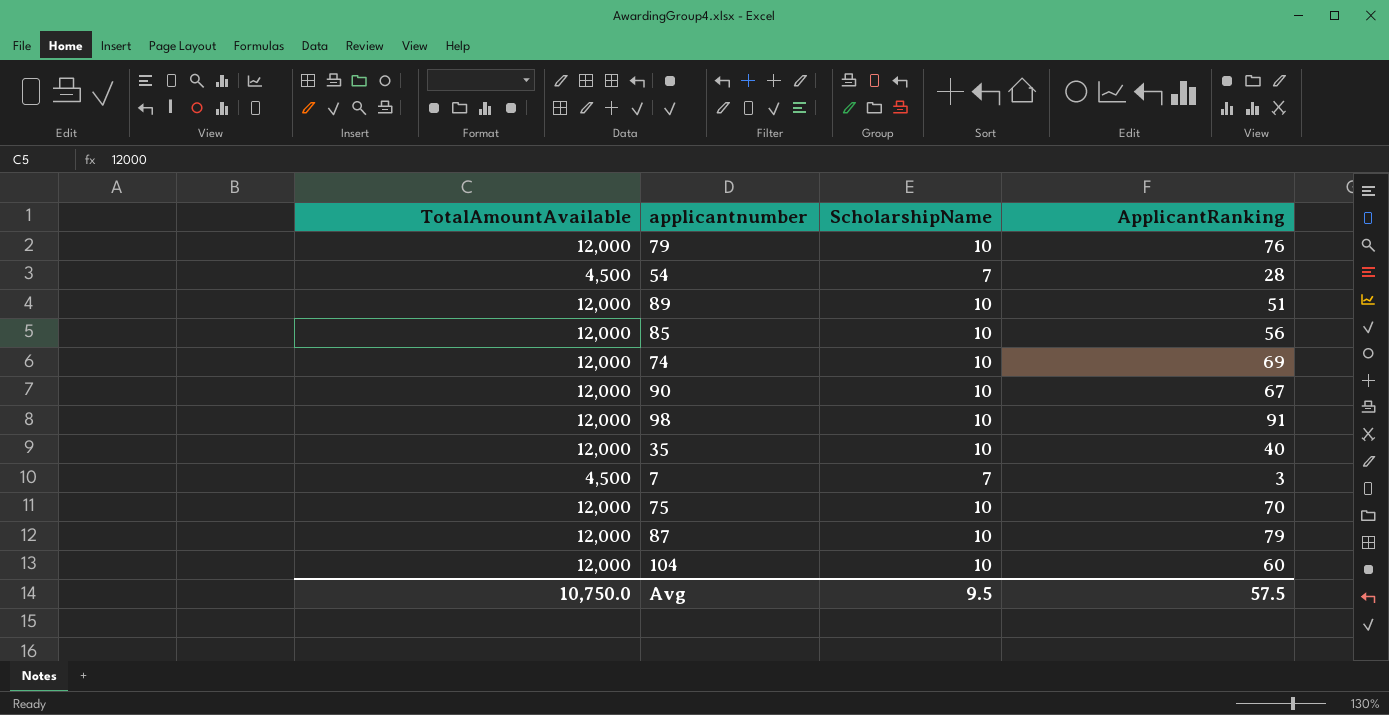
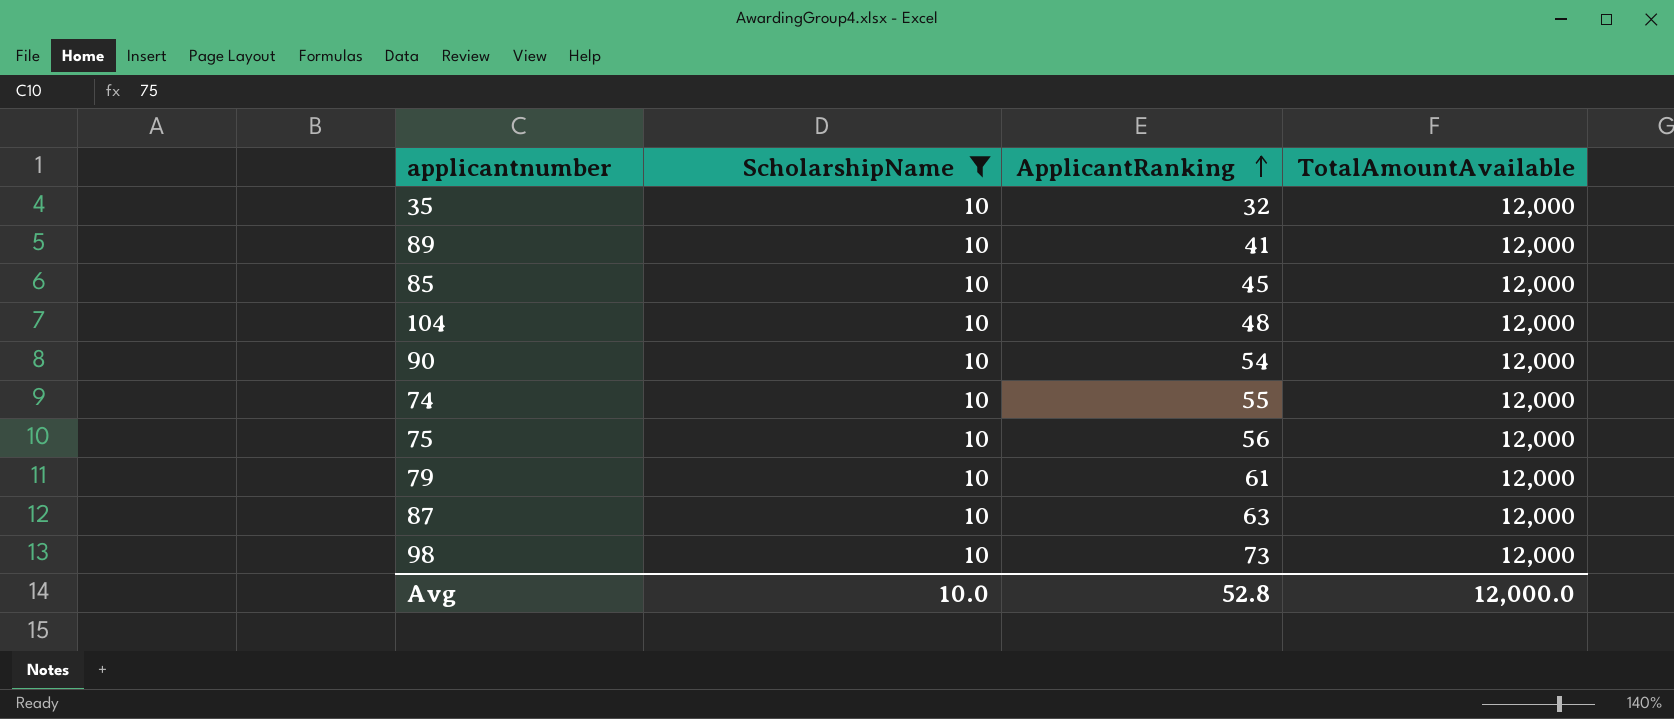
filter: none -> ScholarshipName = 10
row order: none -> ApplicantRanking ascending
column TotalAmountAvailable | position: 1 -> 4
35 | ApplicantRanking: 40 -> 32
89 | ApplicantRanking: 51 -> 41
85 | ApplicantRanking: 56 -> 45
104 | ApplicantRanking: 60 -> 48
90 | ApplicantRanking: 67 -> 54
74 | ApplicantRanking: 69 -> 55
75 | ApplicantRanking: 70 -> 56
79 | ApplicantRanking: 76 -> 61
87 | ApplicantRanking: 79 -> 63
98 | ApplicantRanking: 91 -> 73
Avg | ScholarshipName: 9.5 -> 10.0
Avg | ApplicantRanking: 57.5 -> 52.8
Avg | TotalAmountAvailable: 10,750.0 -> 12,000.0

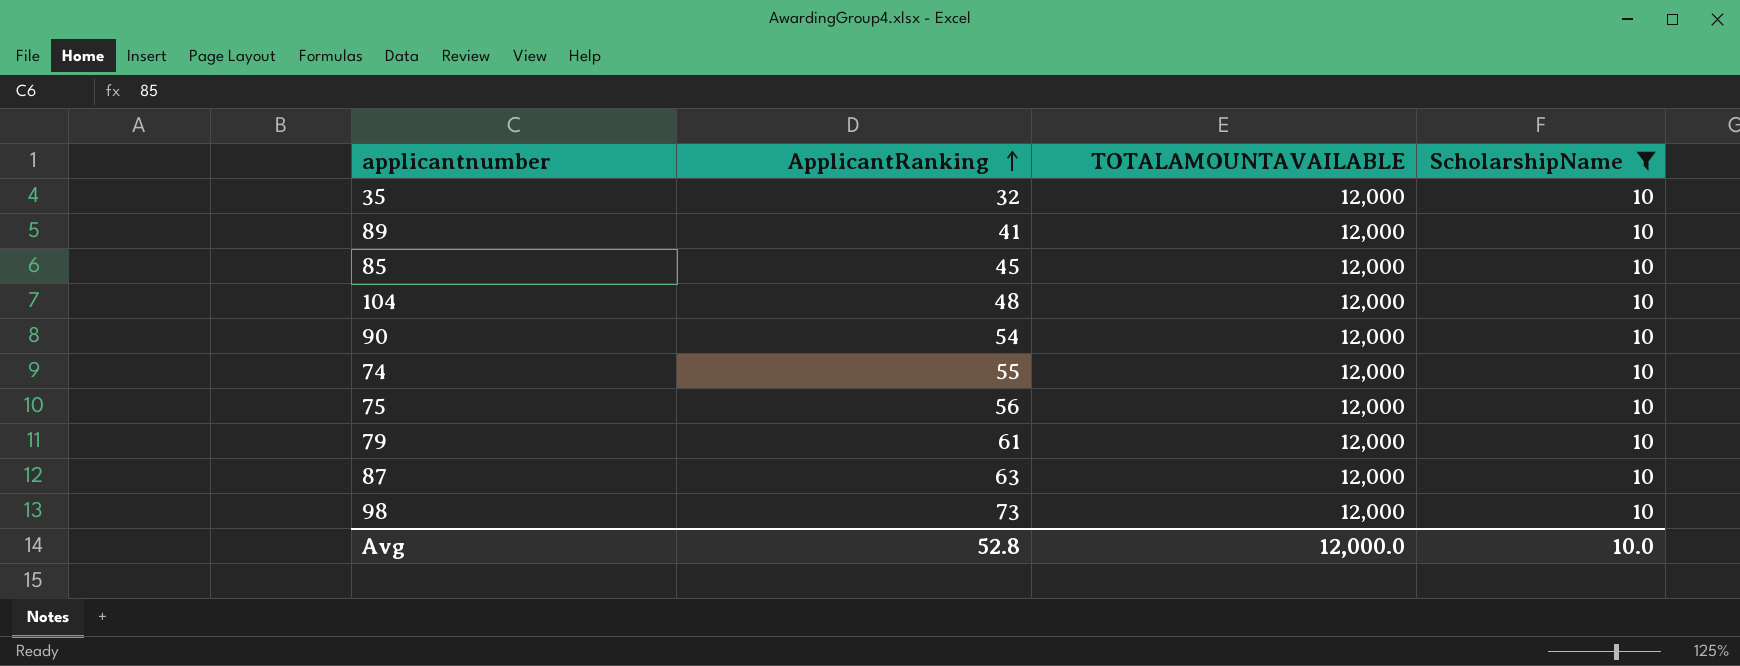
column name: TotalAmountAvailable -> TOTALAMOUNTAVAILABLE
column ScholarshipName | position: 2 -> 4

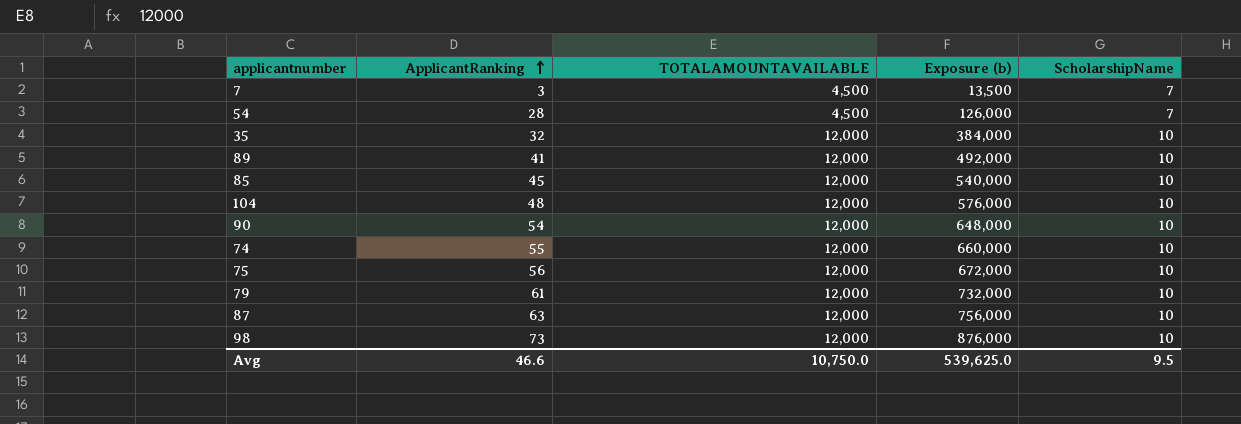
filter: ScholarshipName = 10 -> none
column Exposure (b) | formula: none -> [ApplicantRanking] * [TOTALAMOUNTAVAILABLE]
Avg | ApplicantRanking: 52.8 -> 46.6
Avg | TOTALAMOUNTAVAILABLE: 12,000.0 -> 10,750.0
Avg | ScholarshipName: 10.0 -> 9.5

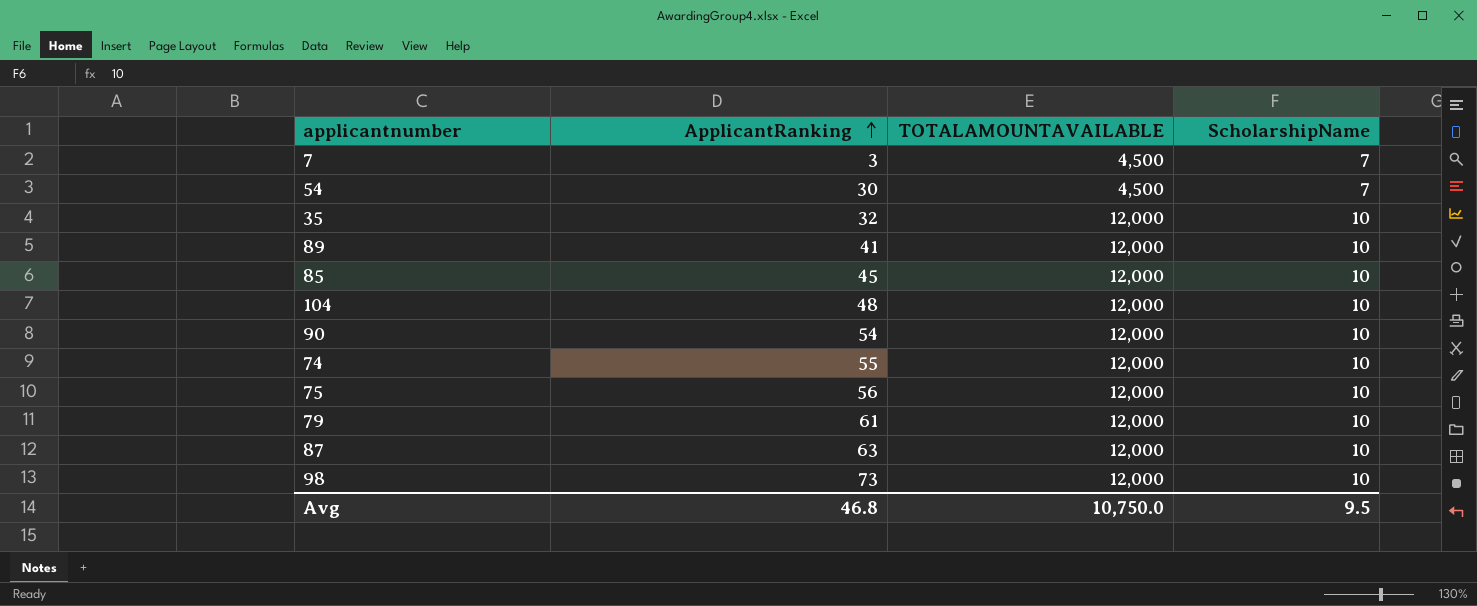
column Exposure (b) | formula: [ApplicantRanking] * [TOTALAMOUNTAVAILABLE] -> none
54 | ApplicantRanking: 28 -> 30
Avg | ApplicantRanking: 46.6 -> 46.8

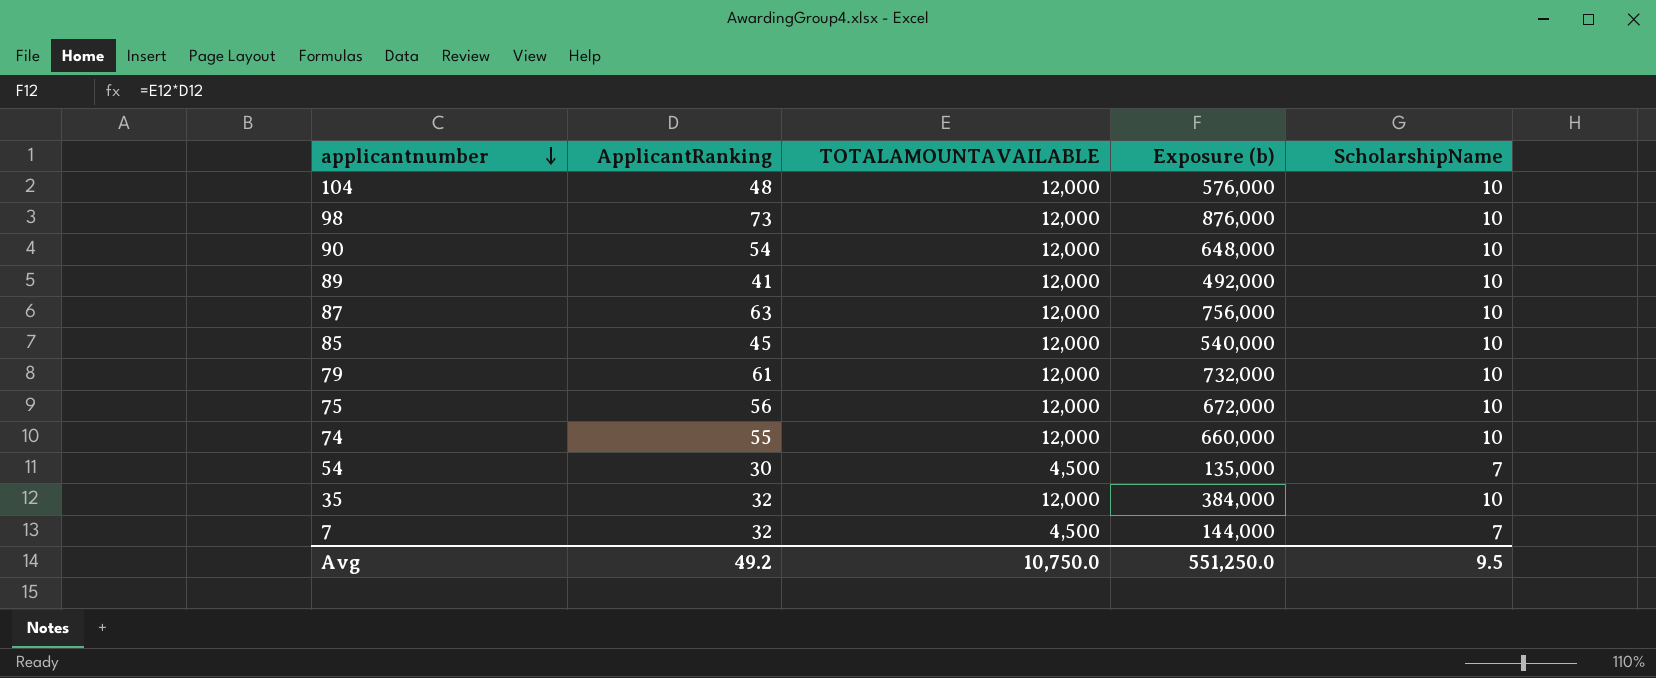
row order: ApplicantRanking ascending -> applicantnumber descending
column Exposure (b) | formula: none -> [ApplicantRanking] * [TOTALAMOUNTAVAILABLE]
7 | ApplicantRanking: 3 -> 32
Avg | ApplicantRanking: 46.8 -> 49.2

